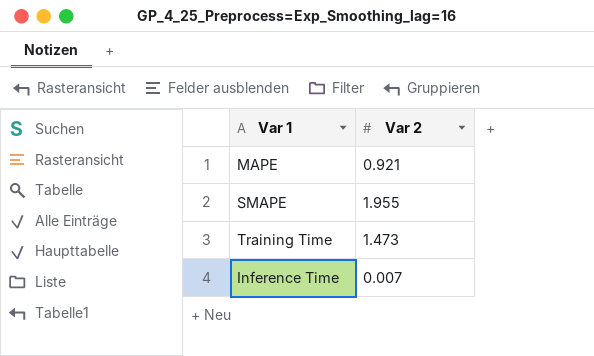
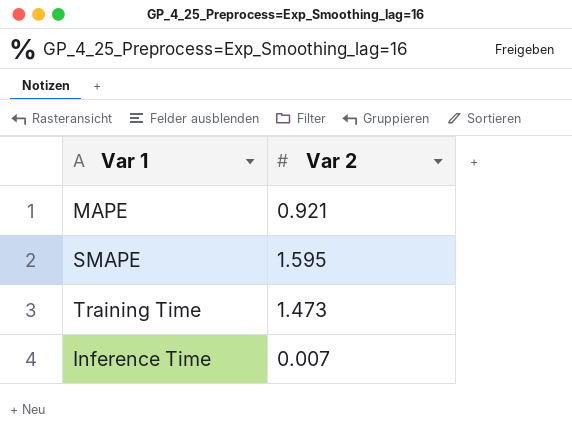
SMAPE | Var 2: 1.955 -> 1.595

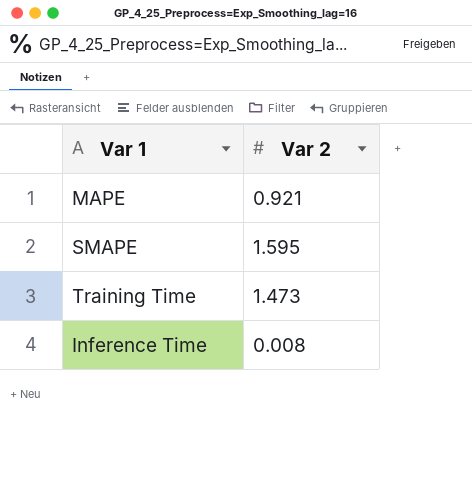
Inference Time | Var 2: 0.007 -> 0.008

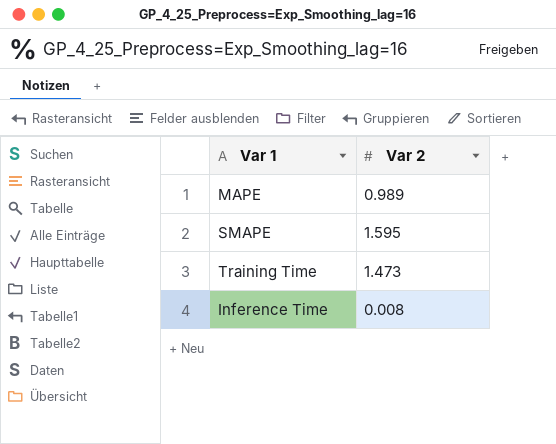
MAPE | Var 2: 0.921 -> 0.989

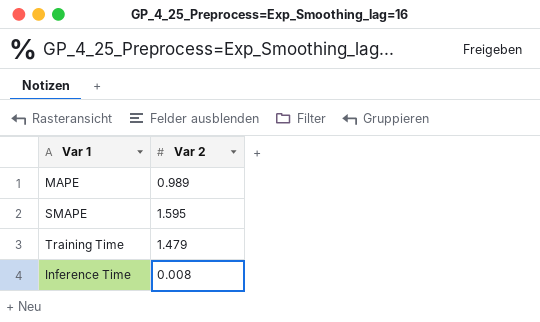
Training Time | Var 2: 1.473 -> 1.479

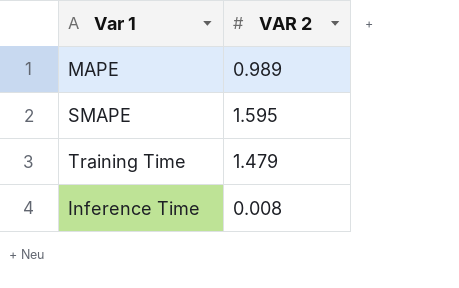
column name: Var 2 -> VAR 2

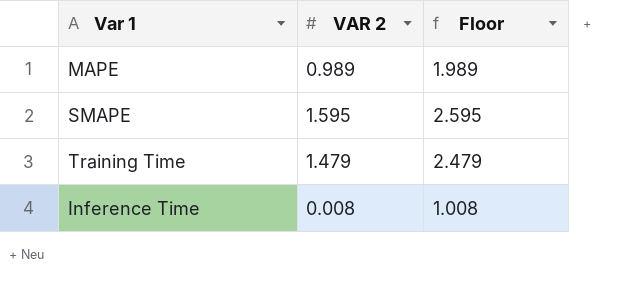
column Floor | formula: none -> [VAR 2] + 1

